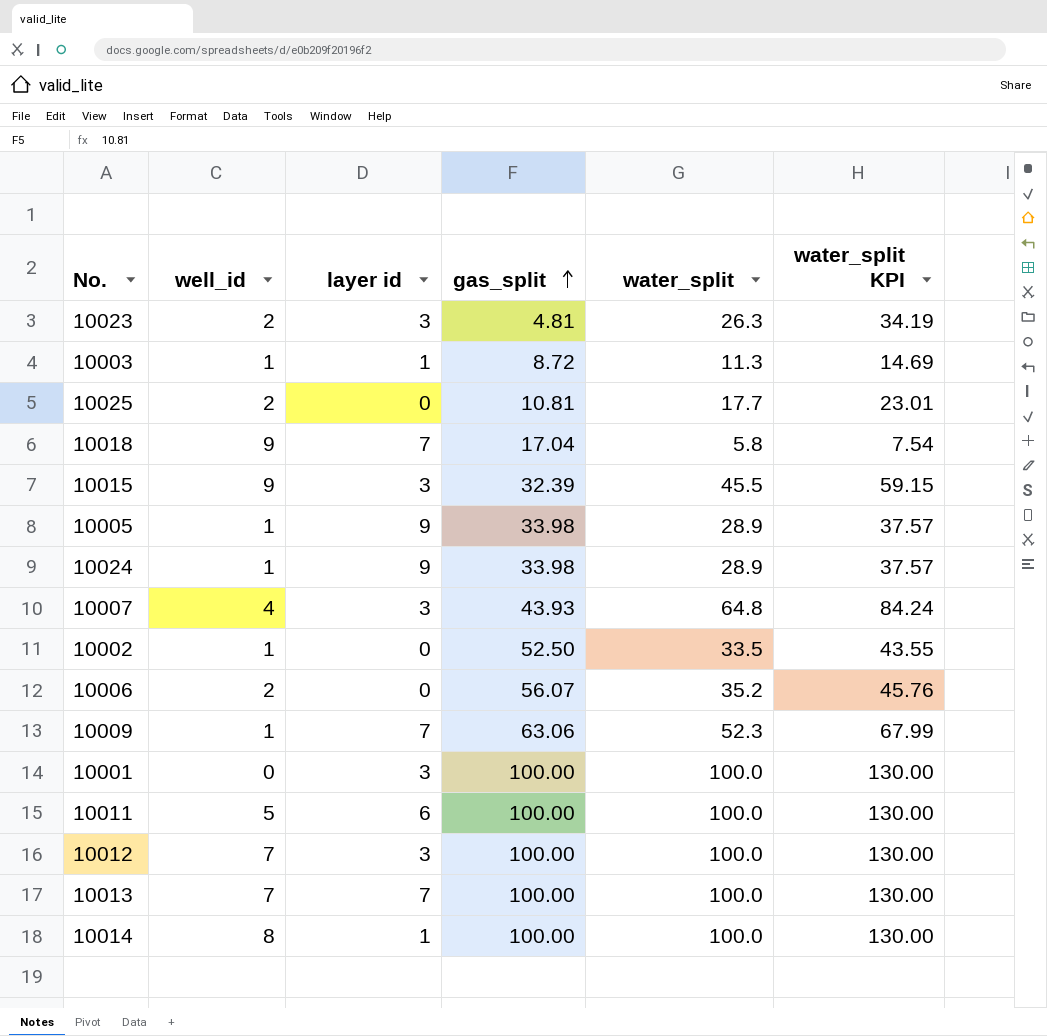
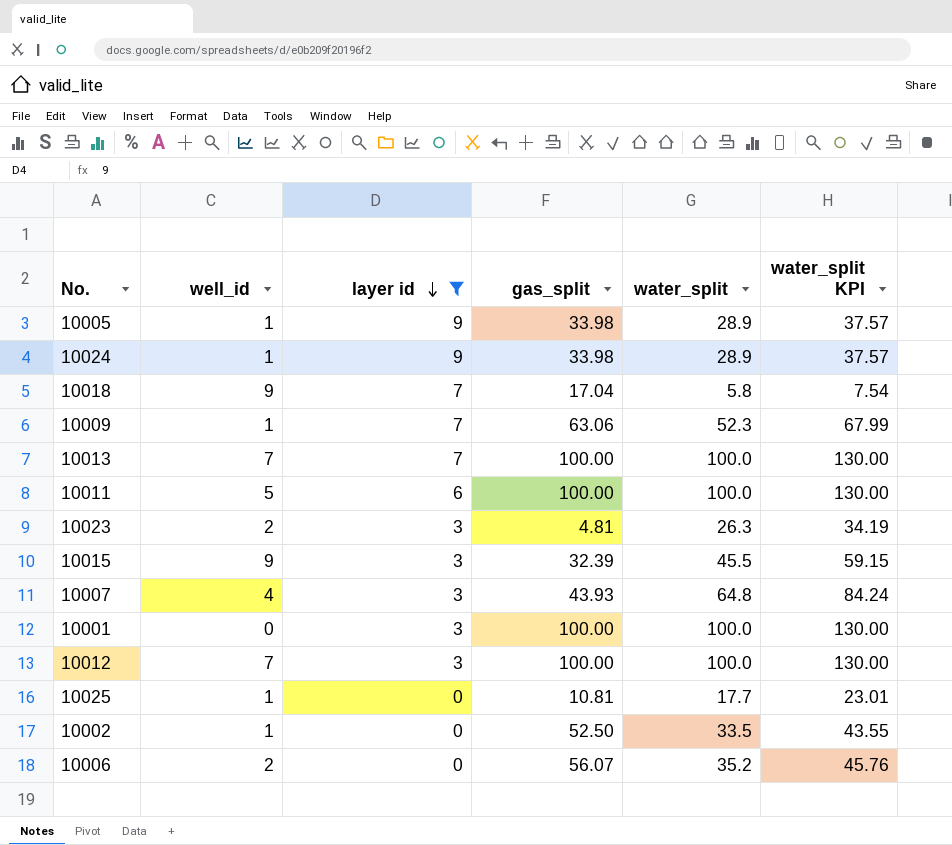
filter: none -> layer id != 1
row order: gas_split ascending -> layer id descending
10025 | well_id: 2 -> 1

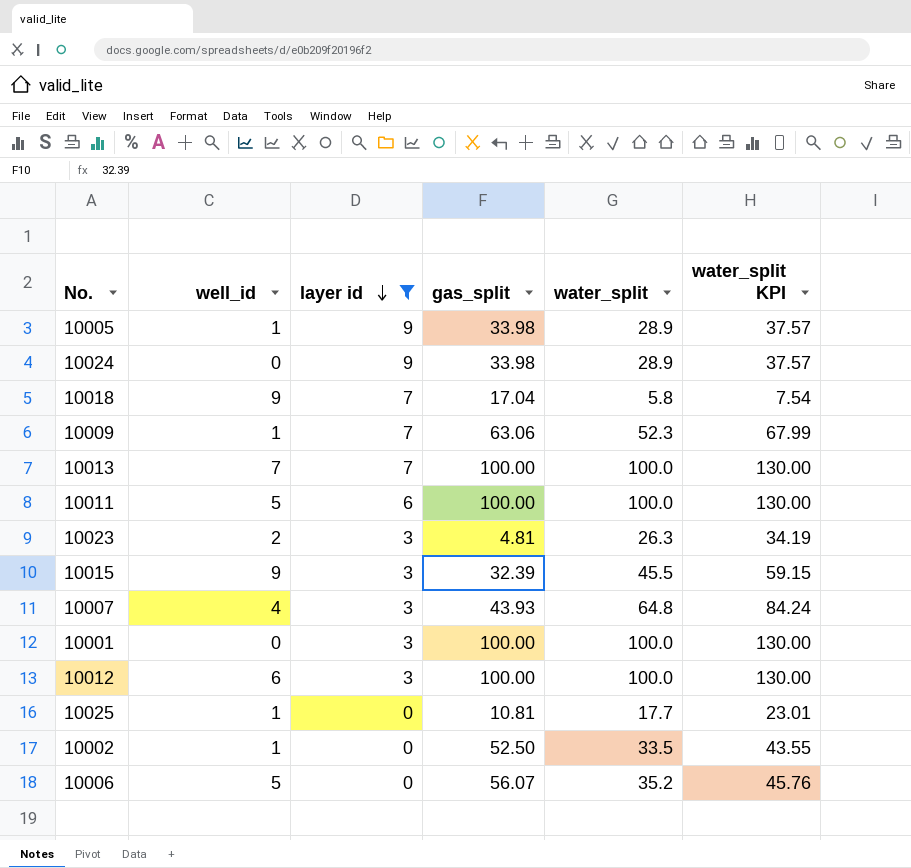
10024 | well_id: 1 -> 0
10012 | well_id: 7 -> 6
10006 | well_id: 2 -> 5

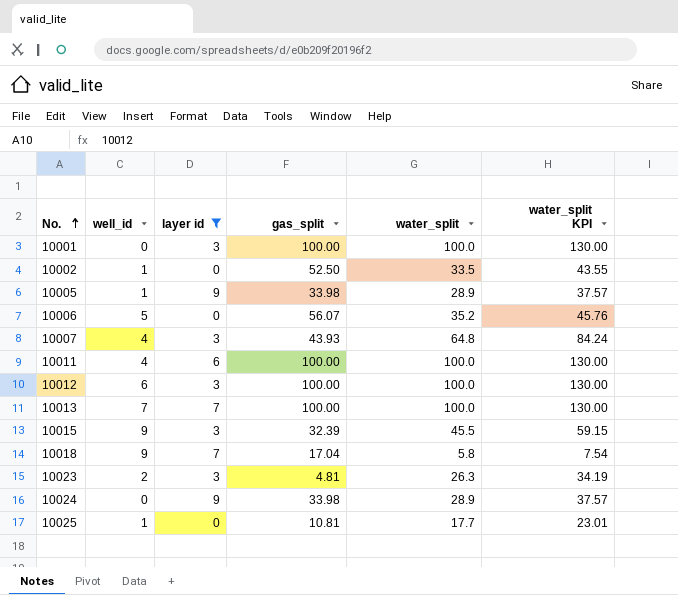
row order: layer id descending -> No. ascending
row 10009: 1 | 7 | 63.06 | 52.3 | 67.99 -> none
10011 | well_id: 5 -> 4

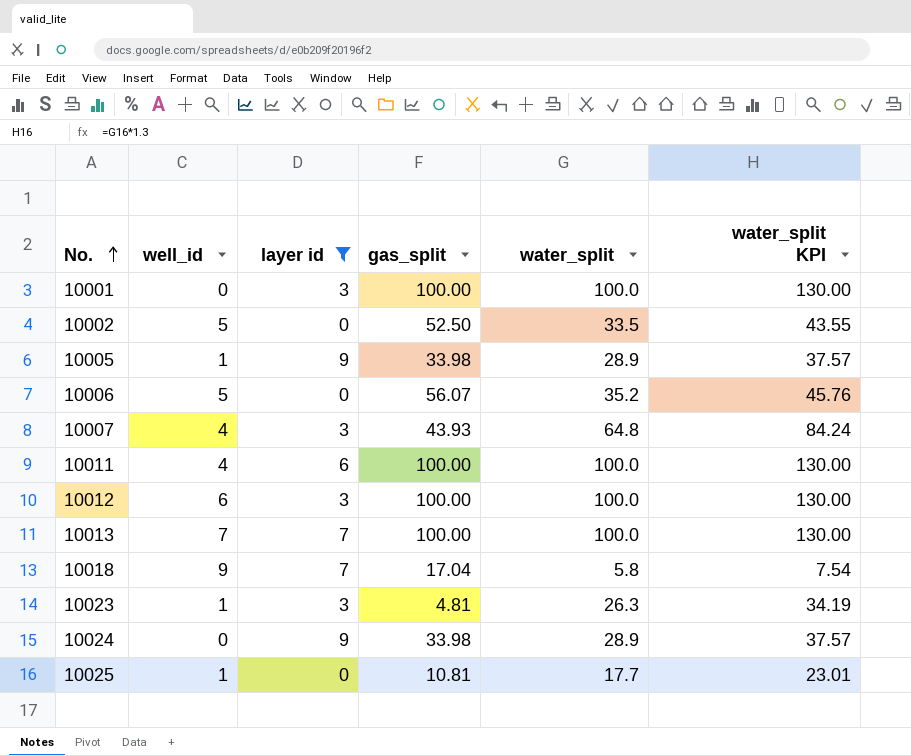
row 10015: 9 | 3 | 32.39 | 45.5 | 59.15 -> none
10002 | well_id: 1 -> 5
10023 | well_id: 2 -> 1

